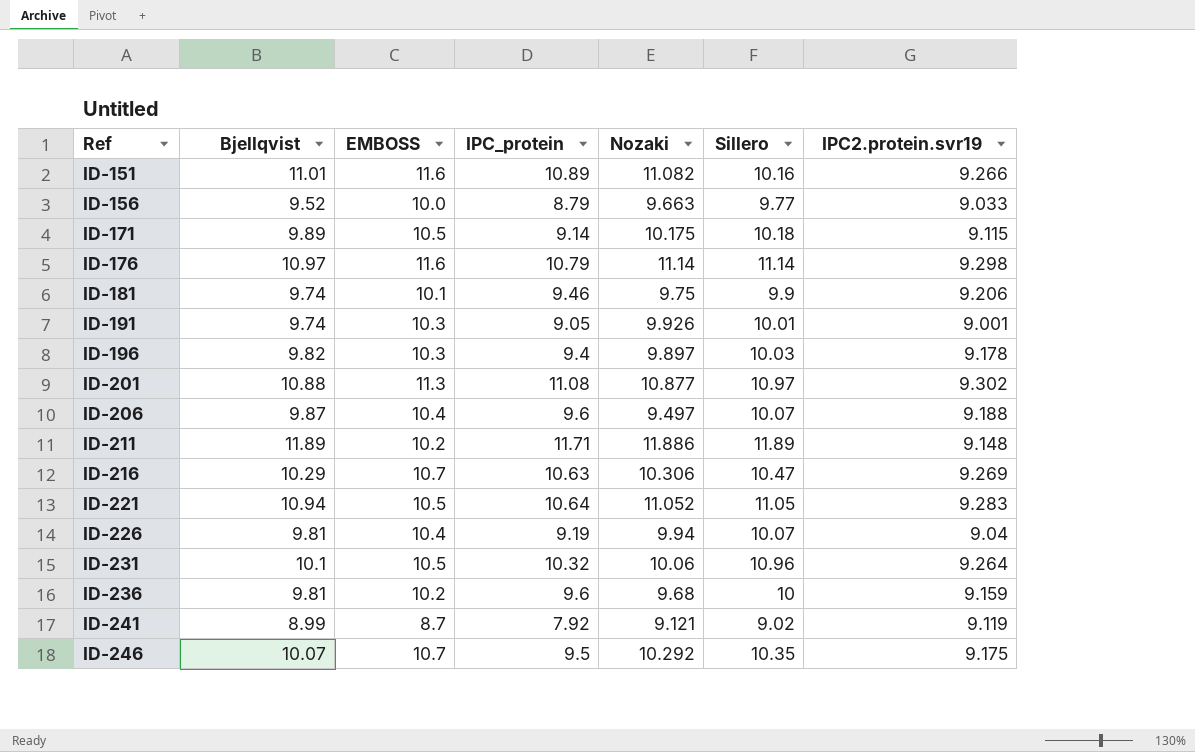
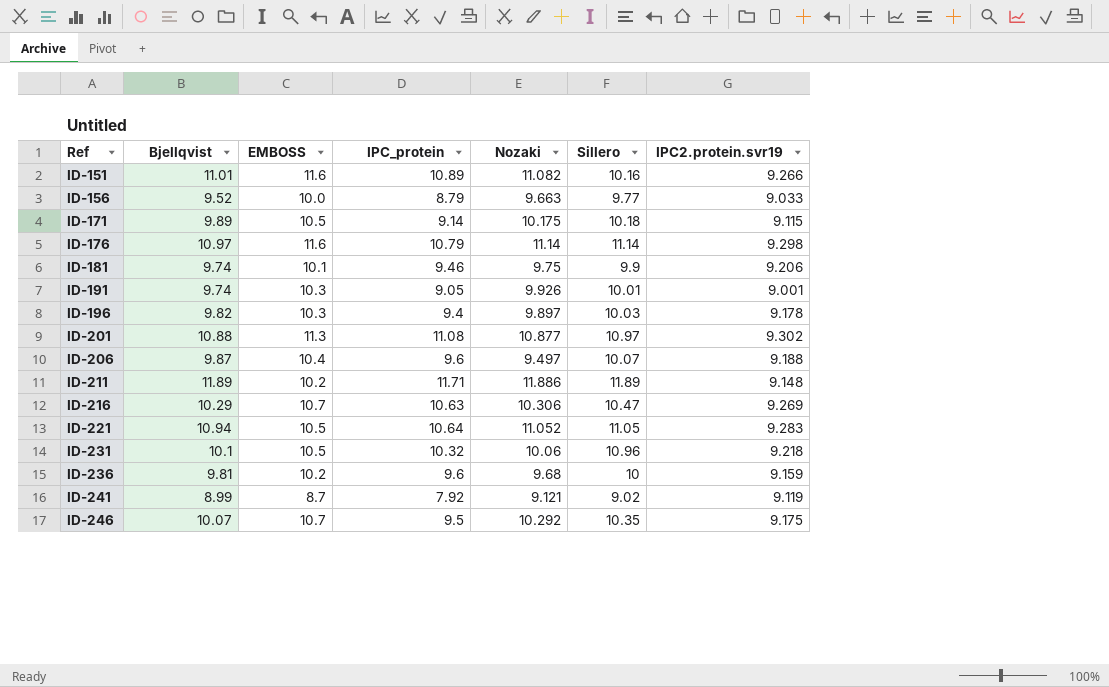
row ID-226: 9.81 | 10.4 | 9.19 | 9.94 | 10.07 | 9.04 -> none
ID-231 | IPC2.protein.svr19: 9.264 -> 9.218

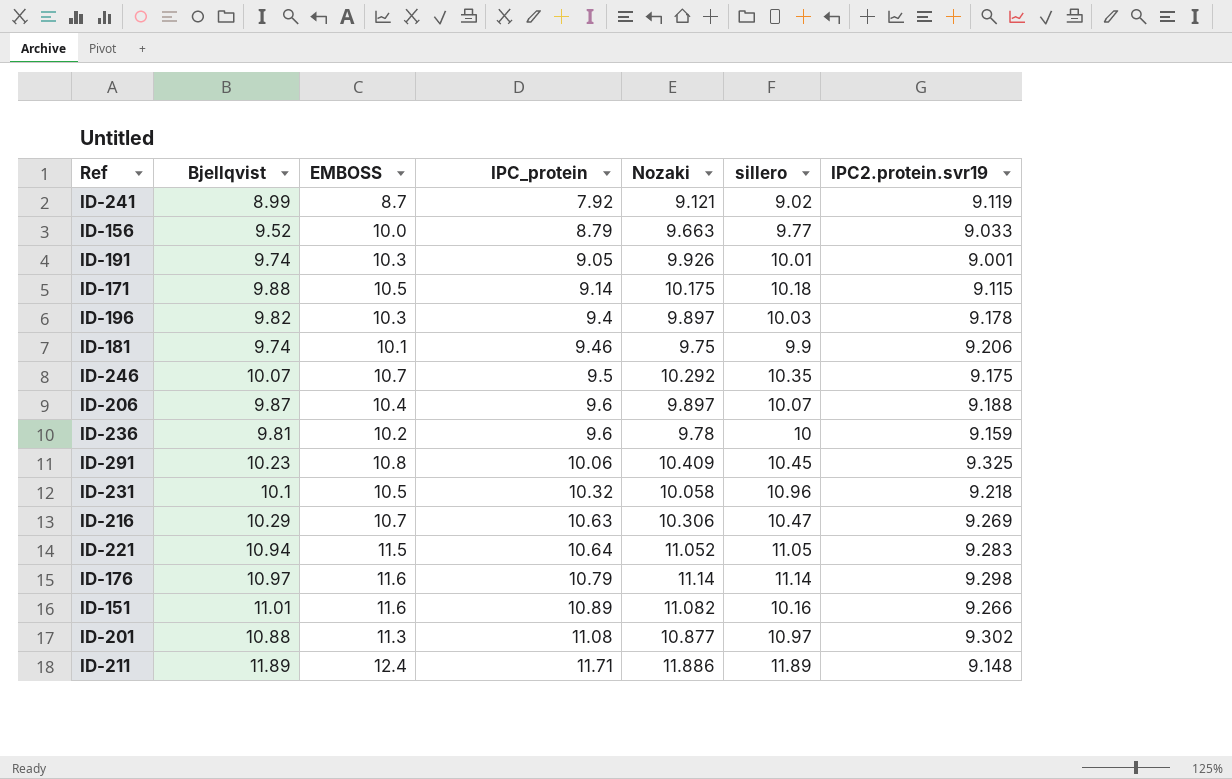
row order: Ref ascending -> IPC_protein ascending
column name: Sillero -> sillero
ID-171 | Bjellqvist: 9.89 -> 9.88
ID-206 | Nozaki: 9.497 -> 9.897
ID-236 | Nozaki: 9.68 -> 9.78
row ID-291: none -> 10.23 | 10.8 | 10.06 | 10.409 | 10.45 | 9.325
ID-231 | Nozaki: 10.06 -> 10.058
ID-221 | EMBOSS: 10.5 -> 11.5
ID-211 | EMBOSS: 10.2 -> 12.4

